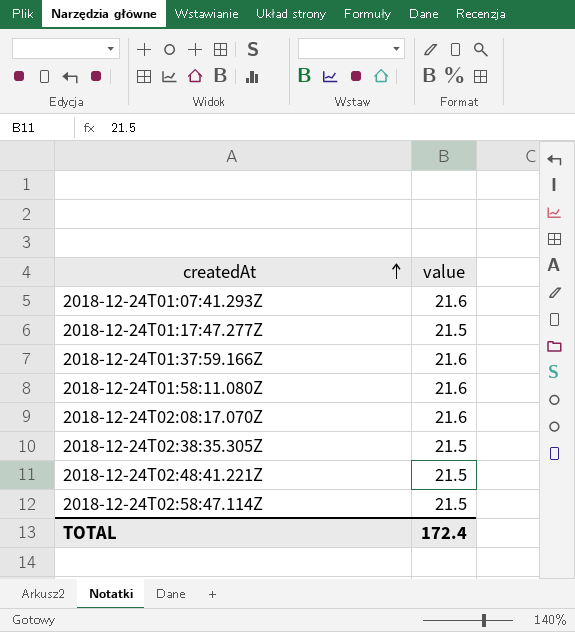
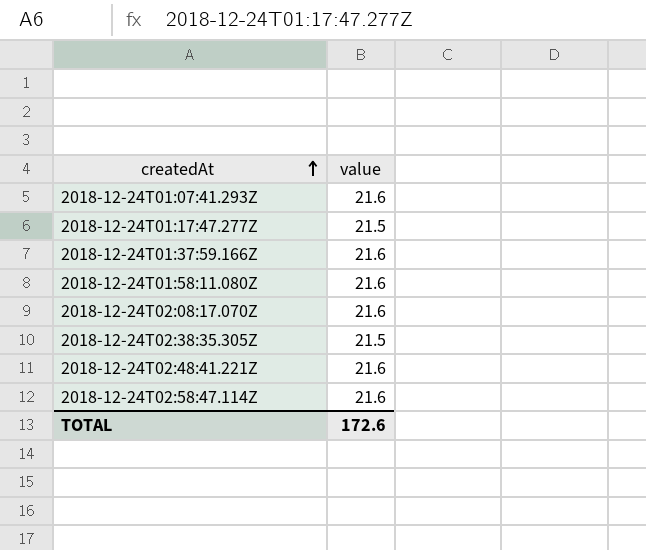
2018-12-24T02:48:41.221Z | value: 21.5 -> 21.6
2018-12-24T02:58:47.114Z | value: 21.5 -> 21.6
TOTAL | value: 172.4 -> 172.6

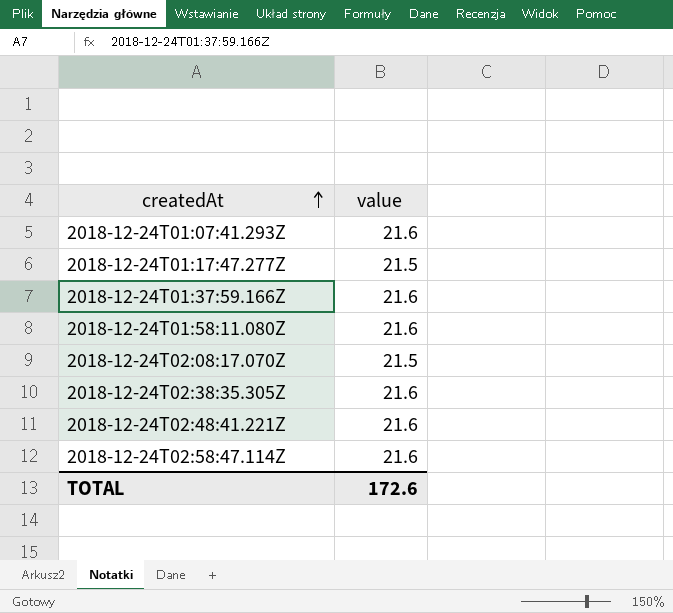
2018-12-24T02:08:17.070Z | value: 21.6 -> 21.5
2018-12-24T02:38:35.305Z | value: 21.5 -> 21.6

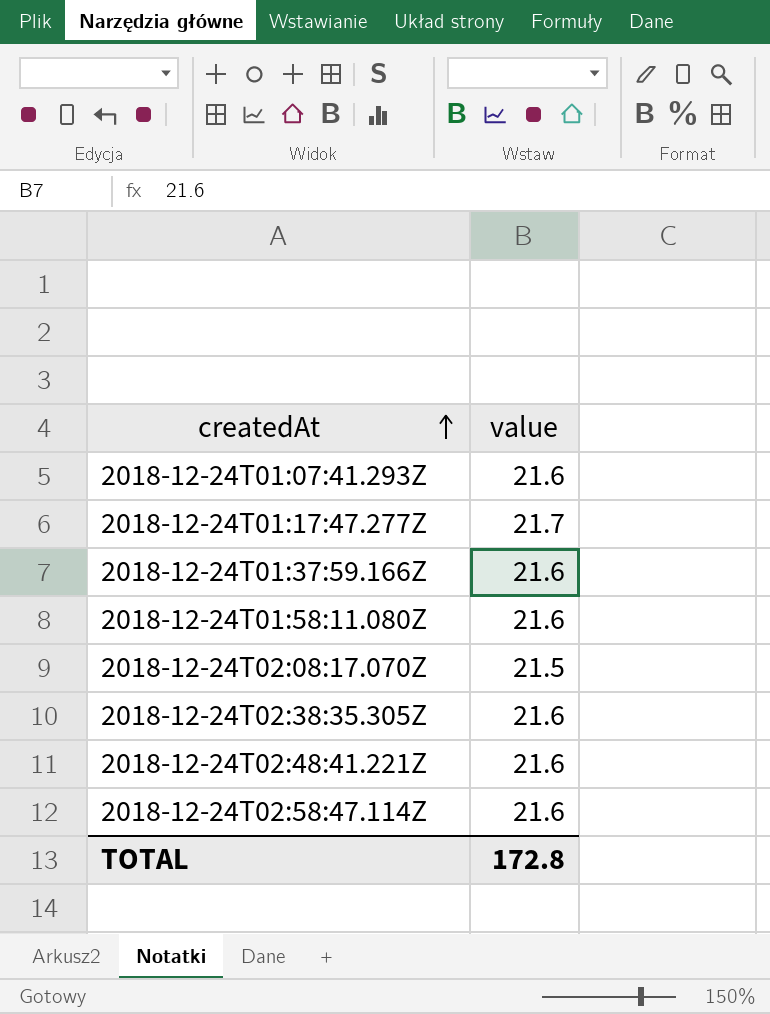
2018-12-24T01:17:47.277Z | value: 21.5 -> 21.7
TOTAL | value: 172.6 -> 172.8

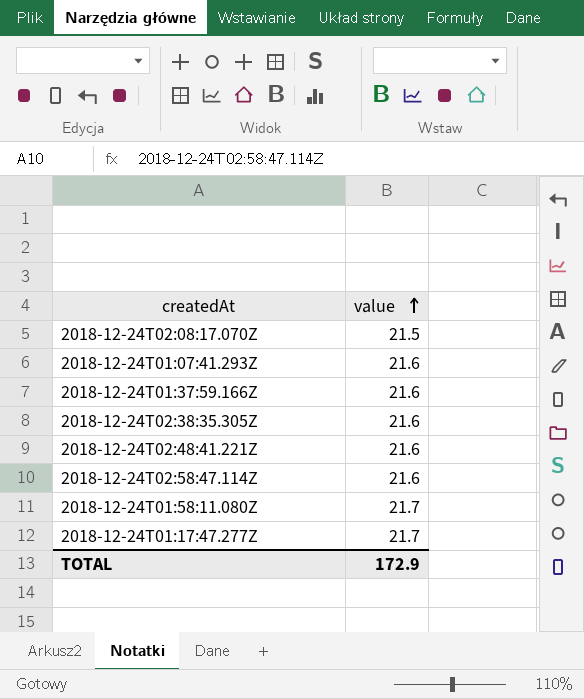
row order: createdAt ascending -> value ascending
2018-12-24T01:58:11.080Z | value: 21.6 -> 21.7
TOTAL | value: 172.8 -> 172.9

